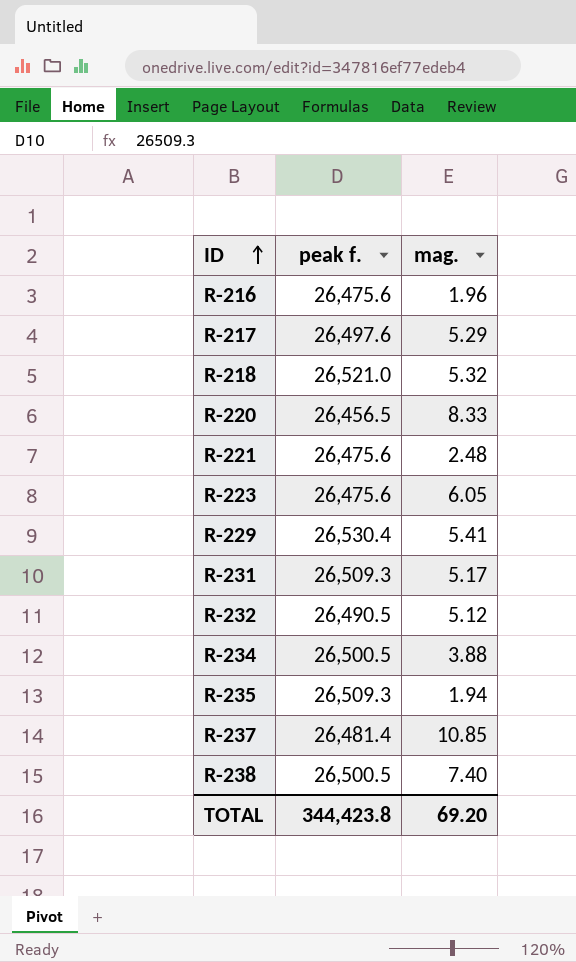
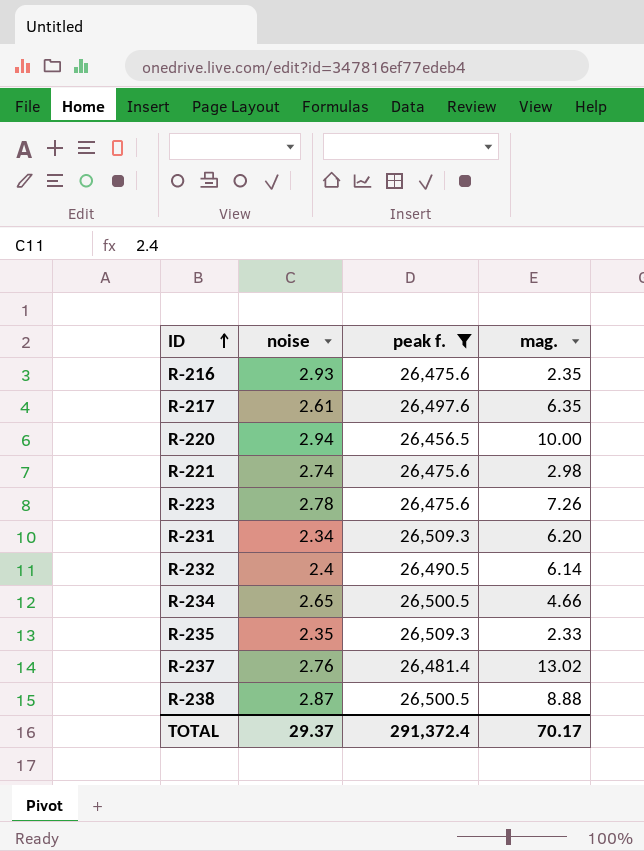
filter: none -> peak f. <= 26,509.3
column noise | position: none -> 2
R-216 | mag.: 1.96 -> 2.35
R-217 | mag.: 5.29 -> 6.35
R-220 | mag.: 8.33 -> 10.00
R-221 | mag.: 2.48 -> 2.98
R-223 | mag.: 6.05 -> 7.26
R-231 | mag.: 5.17 -> 6.20
R-232 | mag.: 5.12 -> 6.14
R-234 | mag.: 3.88 -> 4.66
R-235 | mag.: 1.94 -> 2.33
R-237 | mag.: 10.85 -> 13.02
R-238 | mag.: 7.40 -> 8.88
TOTAL | peak f.: 344,423.8 -> 291,372.4
TOTAL | mag.: 69.20 -> 70.17

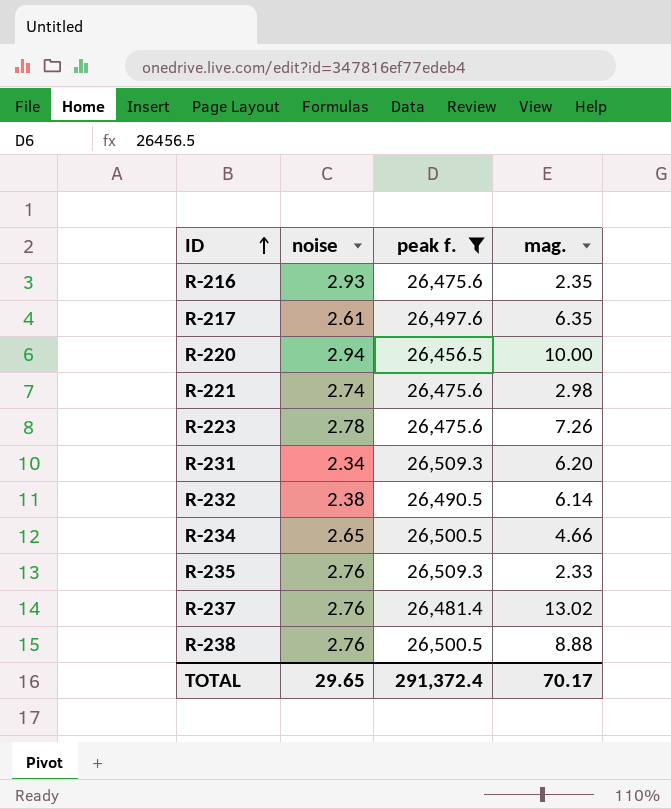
R-232 | noise: 2.4 -> 2.38
R-235 | noise: 2.35 -> 2.76
R-238 | noise: 2.87 -> 2.76
TOTAL | noise: 29.37 -> 29.65

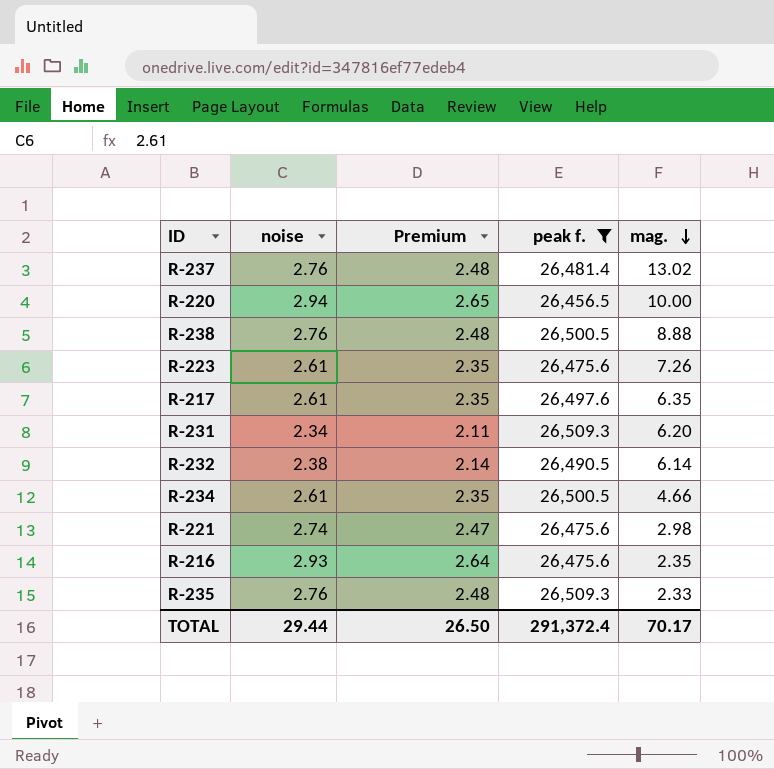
row order: ID ascending -> mag. descending
column Premium | formula: none -> [noise] * 0.9
R-223 | noise: 2.78 -> 2.61
R-234 | noise: 2.65 -> 2.61
TOTAL | noise: 29.65 -> 29.44

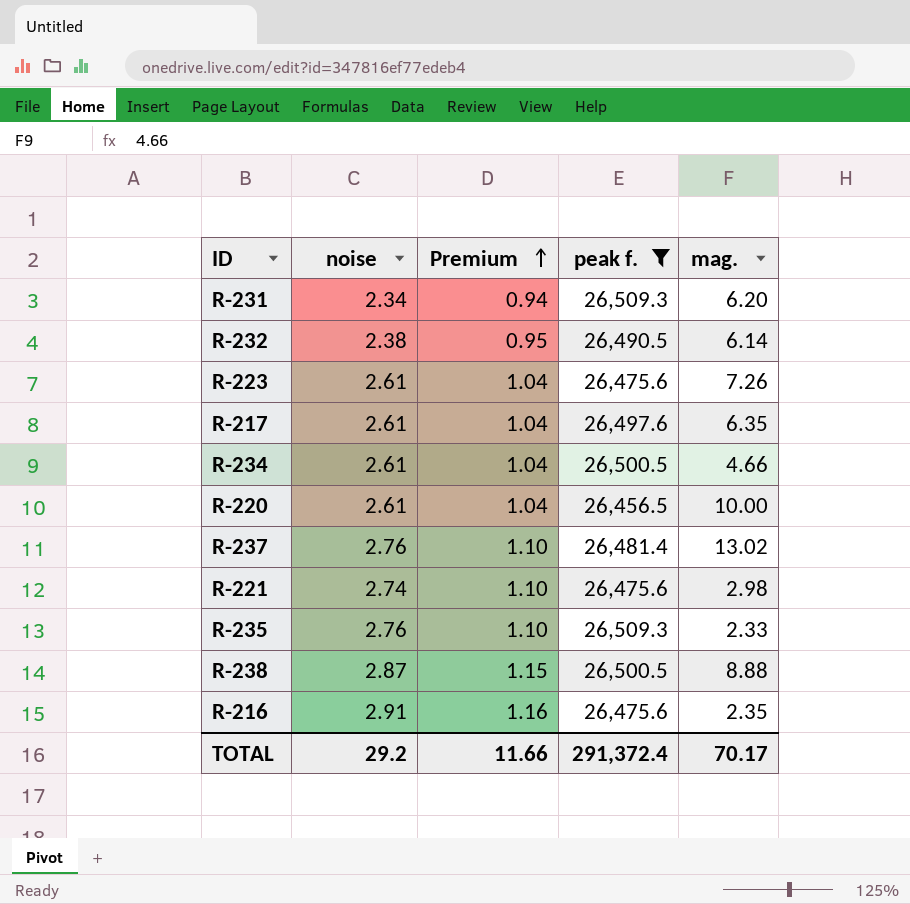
row order: mag. descending -> Premium ascending
column Premium | formula: [noise] * 0.9 -> [noise] * 0.4
R-220 | noise: 2.94 -> 2.61
R-238 | noise: 2.76 -> 2.87
R-216 | noise: 2.93 -> 2.91
TOTAL | noise: 29.44 -> 29.2
TOTAL | Premium: 26.50 -> 11.66

